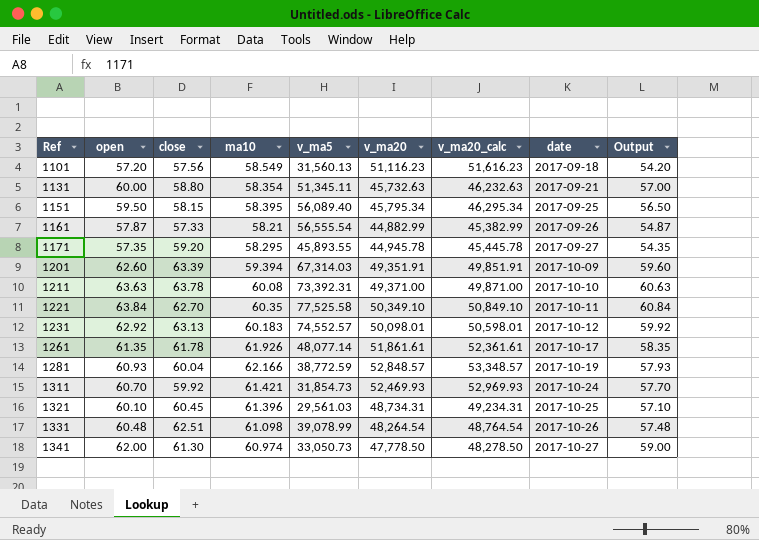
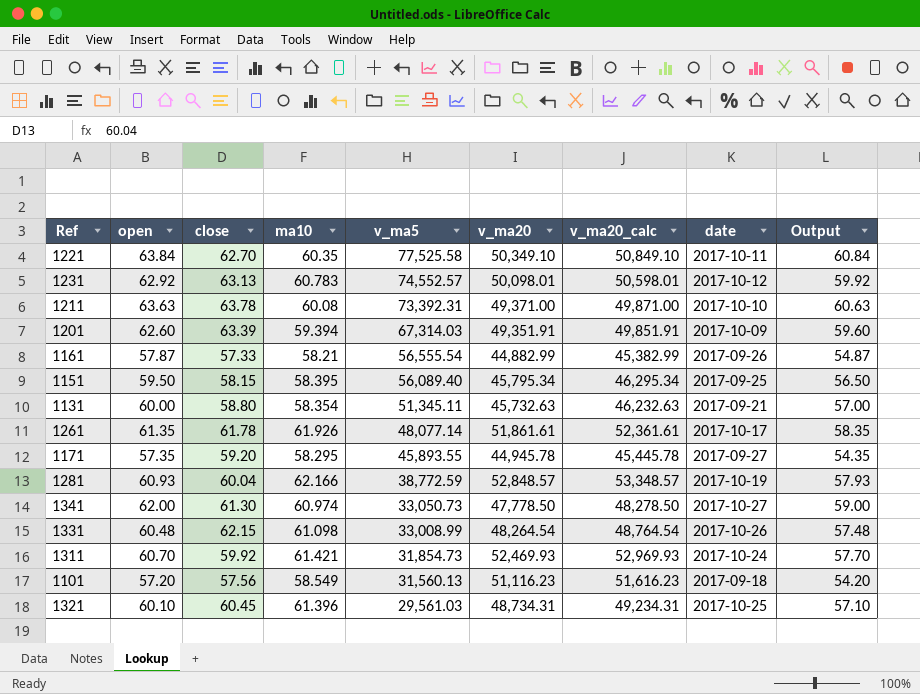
row order: Ref ascending -> v_ma5 descending
1231 | ma10: 60.183 -> 60.783
1331 | close: 62.51 -> 62.15
1331 | v_ma5: 39,078.99 -> 33,008.99

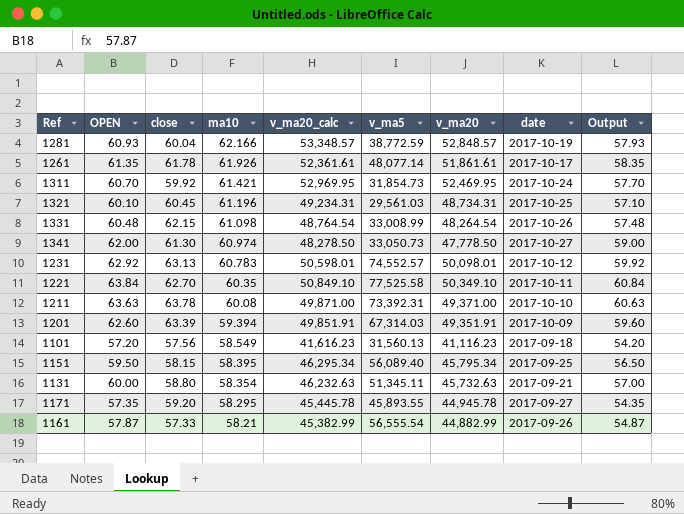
row order: v_ma5 descending -> ma10 descending
column name: open -> OPEN
column v_ma20_calc | position: 7 -> 5
1311 | v_ma20_calc: 52,969.93 -> 52,969.95
1311 | v_ma20: 52,469.93 -> 52,469.95
1321 | ma10: 61.396 -> 61.196
1101 | v_ma20_calc: 51,616.23 -> 41,616.23
1101 | v_ma20: 51,116.23 -> 41,116.23

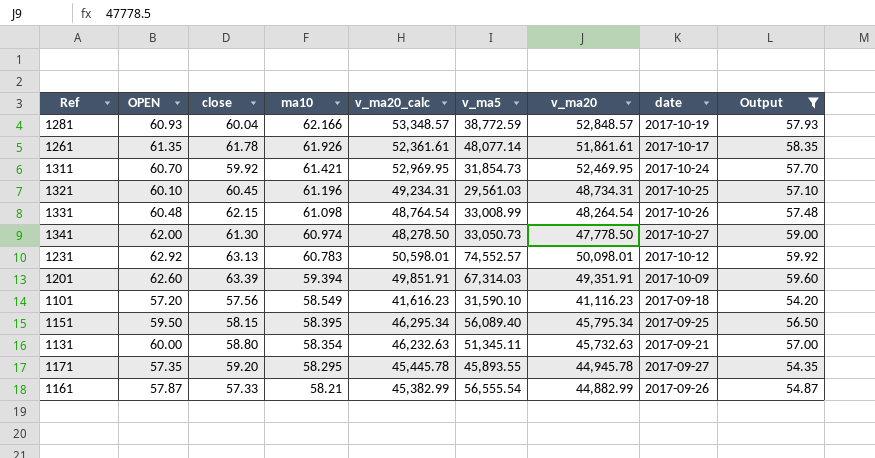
filter: none -> Output <= 59.92
1101 | v_ma5: 31,560.13 -> 31,590.10

